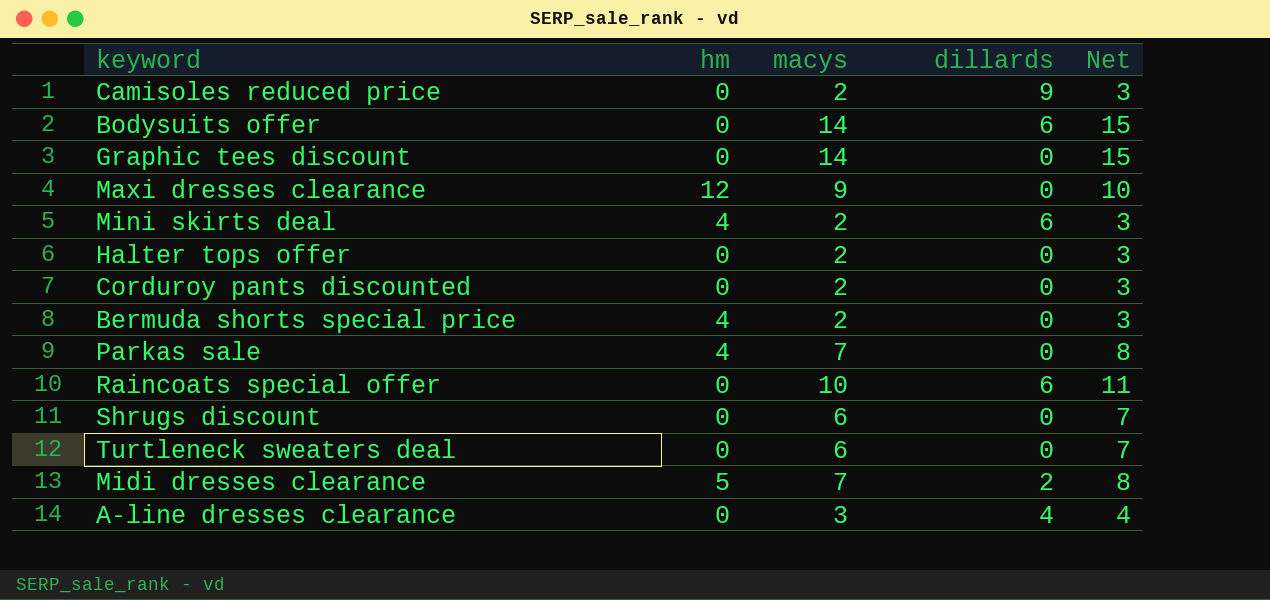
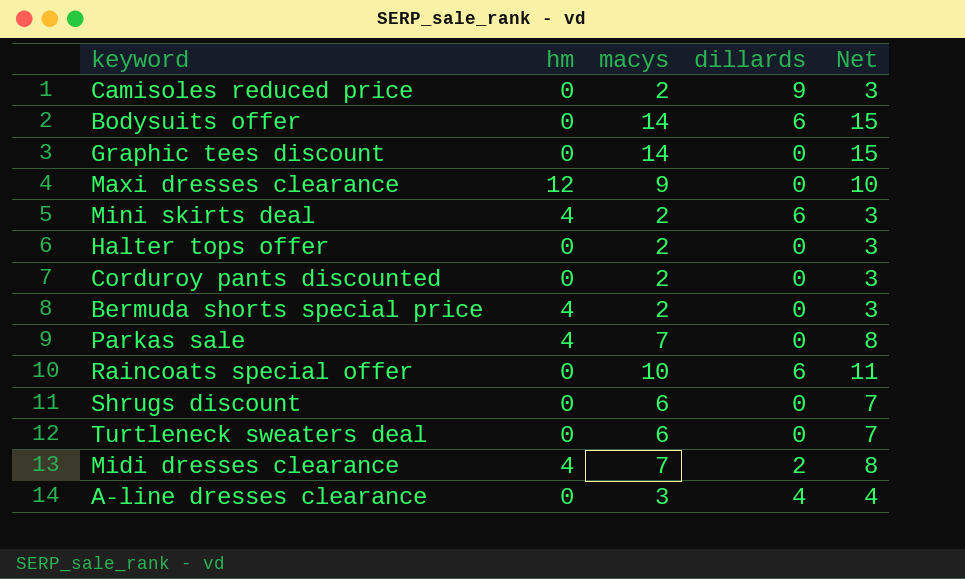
Midi dresses clearance | hm: 5 -> 4

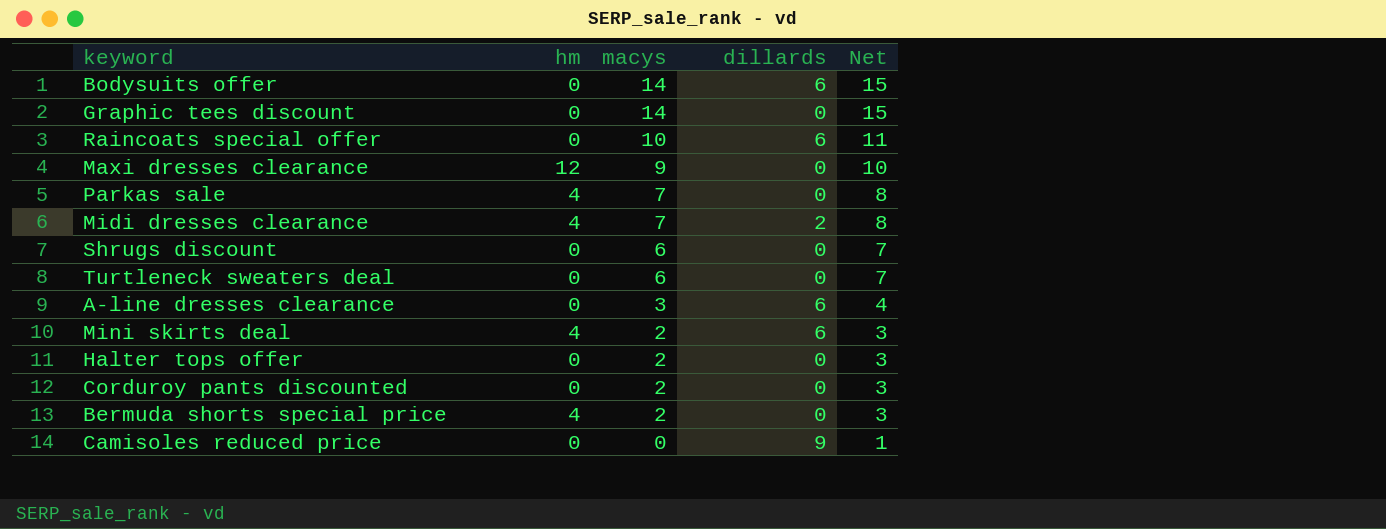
row order: none -> macys descending
A-line dresses clearance | dillards: 4 -> 6
Camisoles reduced price | macys: 2 -> 0
Camisoles reduced price | Net: 3 -> 1

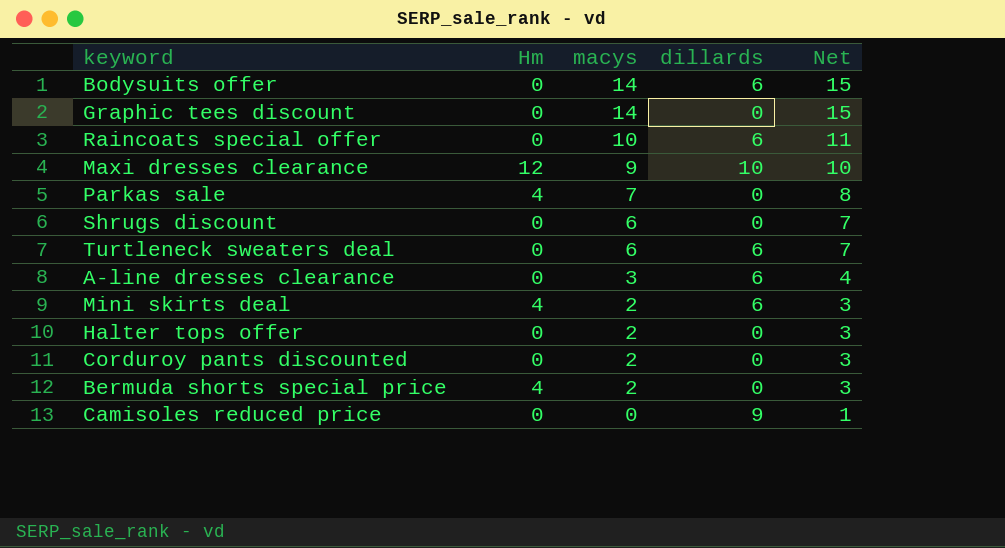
column name: hm -> Hm
row Midi dresses clearance: 4 | 7 | 2 | 8 -> none
Maxi dresses clearance | dillards: 0 -> 10
Turtleneck sweaters deal | dillards: 0 -> 6

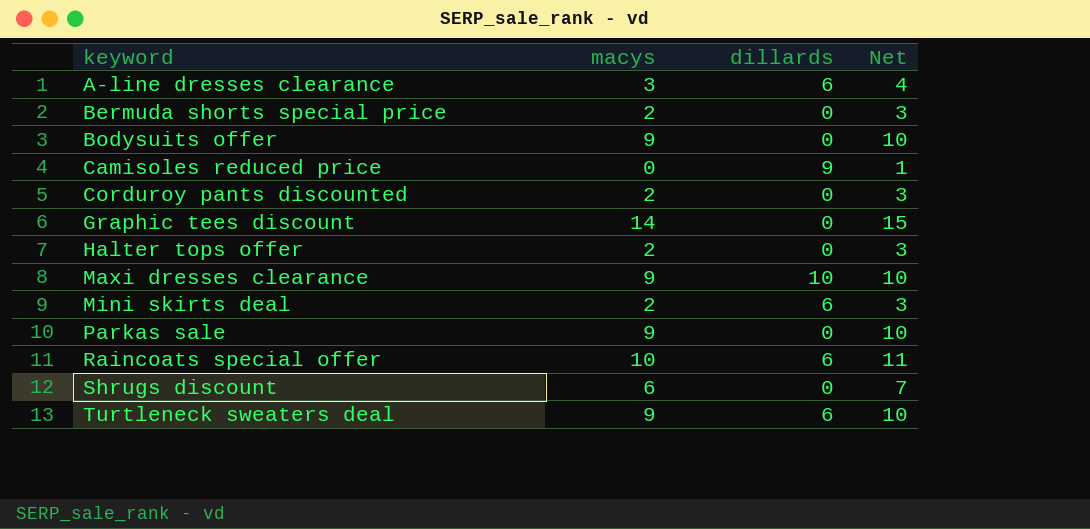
row order: macys descending -> keyword ascending
column Hm | position: 2 -> none
Bodysuits offer | macys: 14 -> 9
Bodysuits offer | dillards: 6 -> 0
Bodysuits offer | Net: 15 -> 10
Parkas sale | macys: 7 -> 9
Parkas sale | Net: 8 -> 10
Turtleneck sweaters deal | macys: 6 -> 9
Turtleneck sweaters deal | Net: 7 -> 10

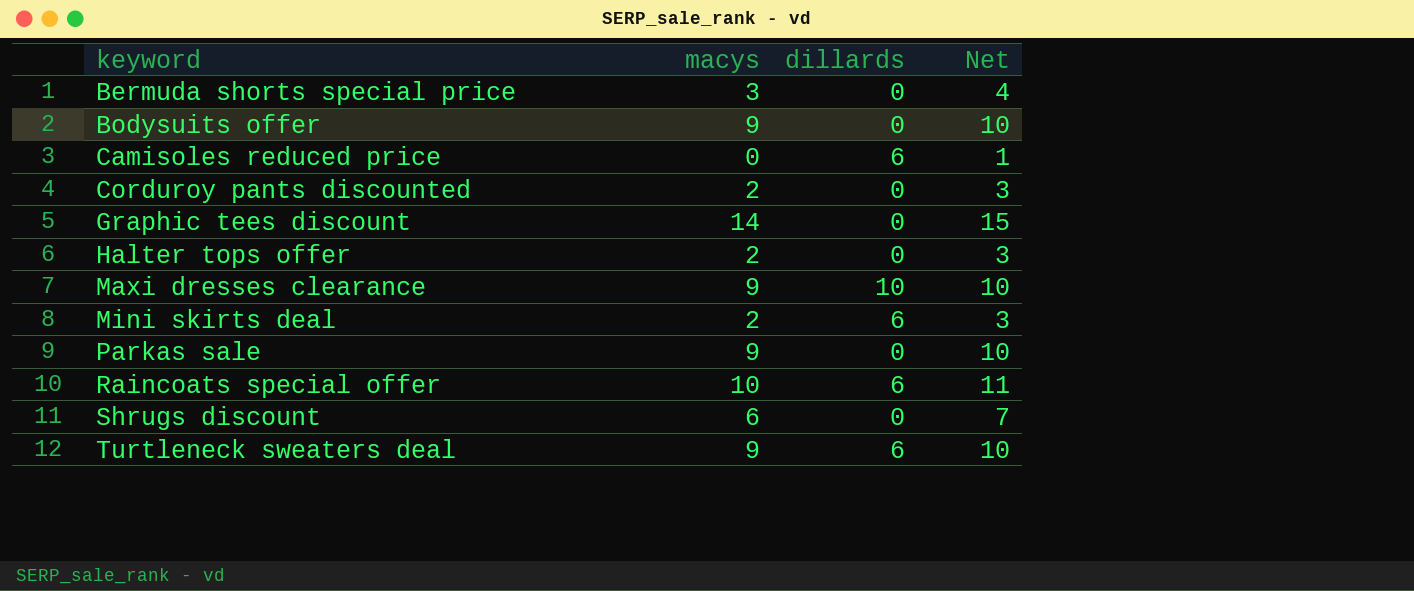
row A-line dresses clearance: 3 | 6 | 4 -> none
Bermuda shorts special price | macys: 2 -> 3
Bermuda shorts special price | Net: 3 -> 4
Camisoles reduced price | dillards: 9 -> 6

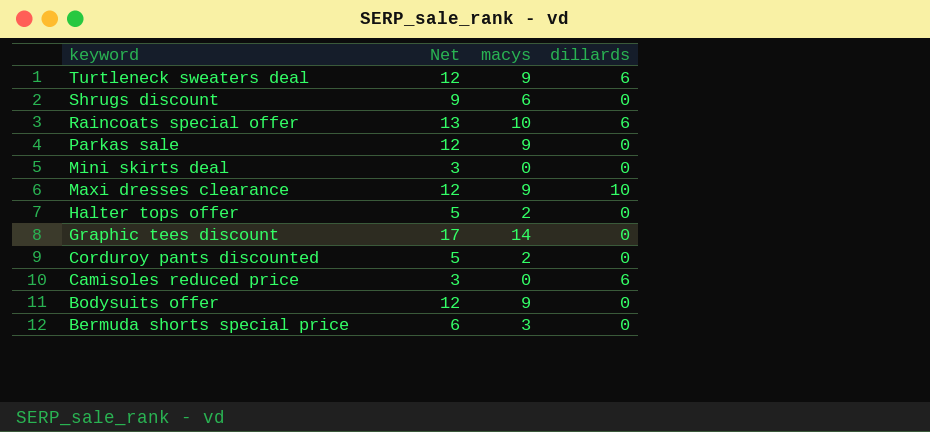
row order: keyword ascending -> keyword descending
column Net | formula: [macys] + 1 -> [macys] + 3
column Net | position: 4 -> 2
Mini skirts deal | macys: 2 -> 0
Mini skirts deal | dillards: 6 -> 0

